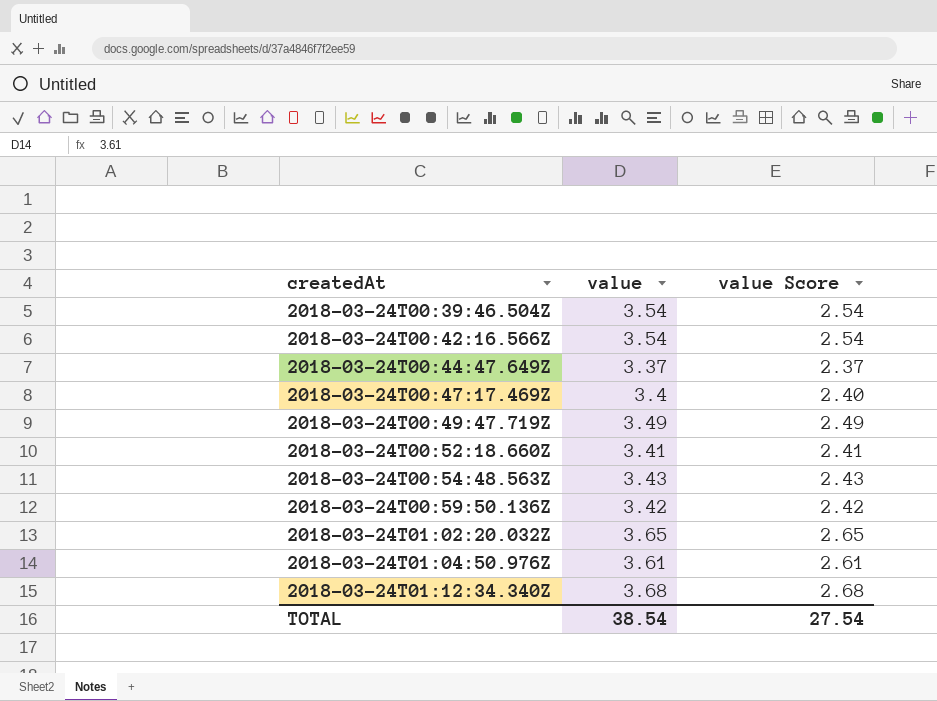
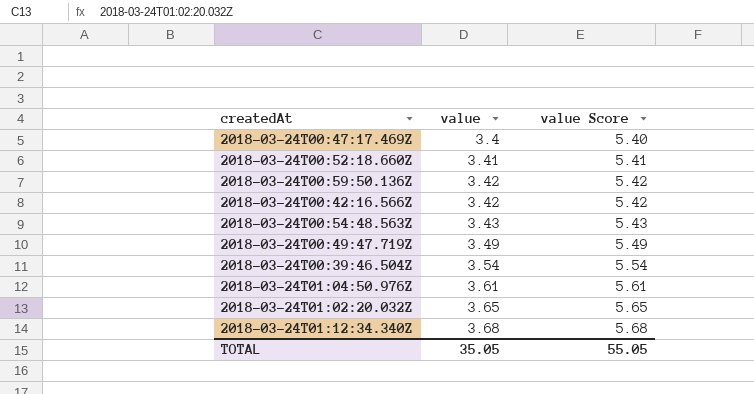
row order: createdAt ascending -> value ascending
column value Score | formula: [value] - 1 -> [value] + 2
row 2018-03-24T00:44:47.649Z: 3.37 | 2.37 -> none
2018-03-24T00:42:16.566Z | value: 3.54 -> 3.42
TOTAL | value: 38.54 -> 35.05
TOTAL | value Score: 27.54 -> 55.05

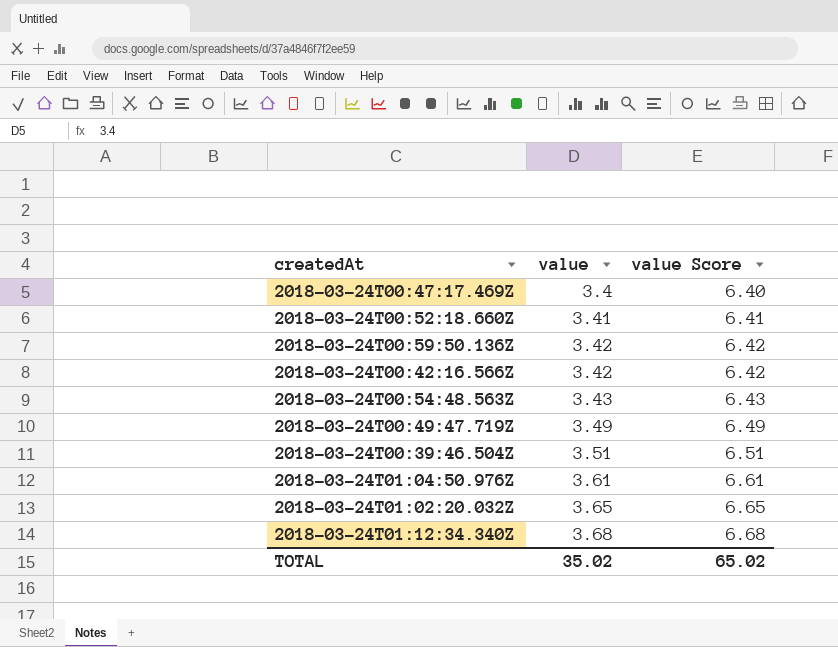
column value Score | formula: [value] + 2 -> [value] + 3
2018-03-24T00:39:46.504Z | value: 3.54 -> 3.51
TOTAL | value: 35.05 -> 35.02
TOTAL | value Score: 55.05 -> 65.02

